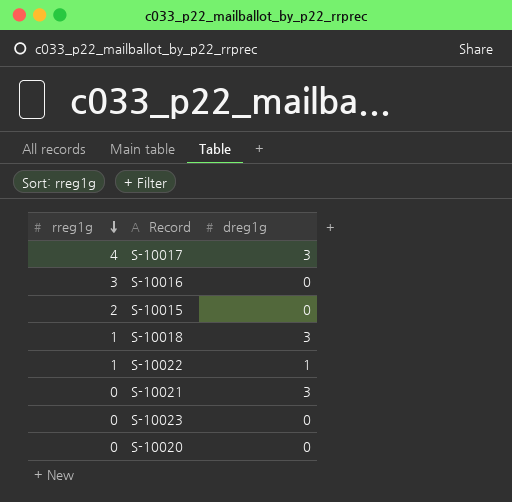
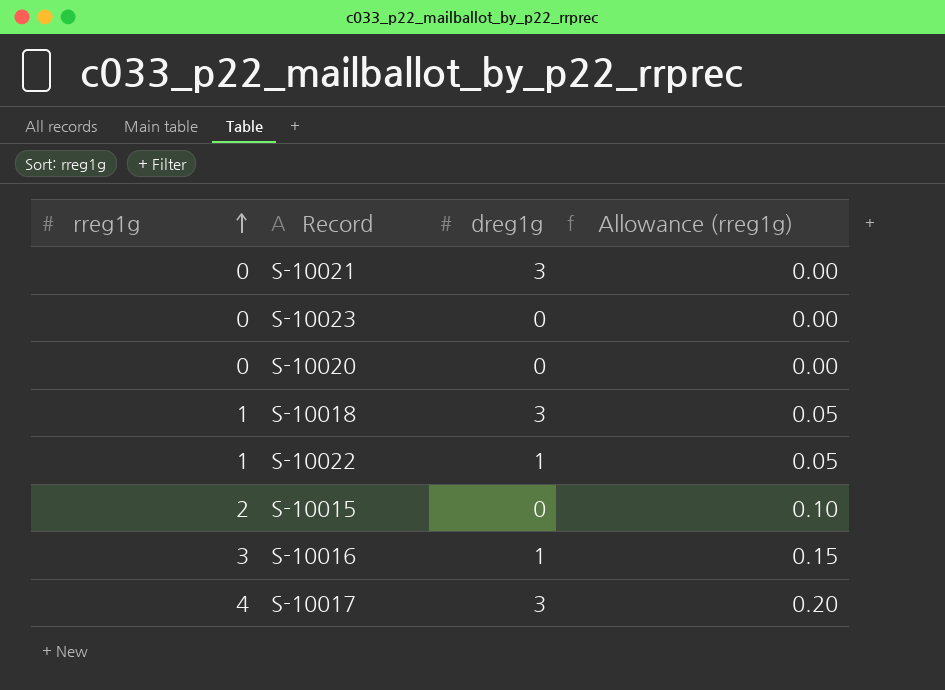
row order: rreg1g descending -> rreg1g ascending
column Allowance (rreg1g) | formula: none -> [rreg1g] * 0.05
S-10016 | dreg1g: 0 -> 1

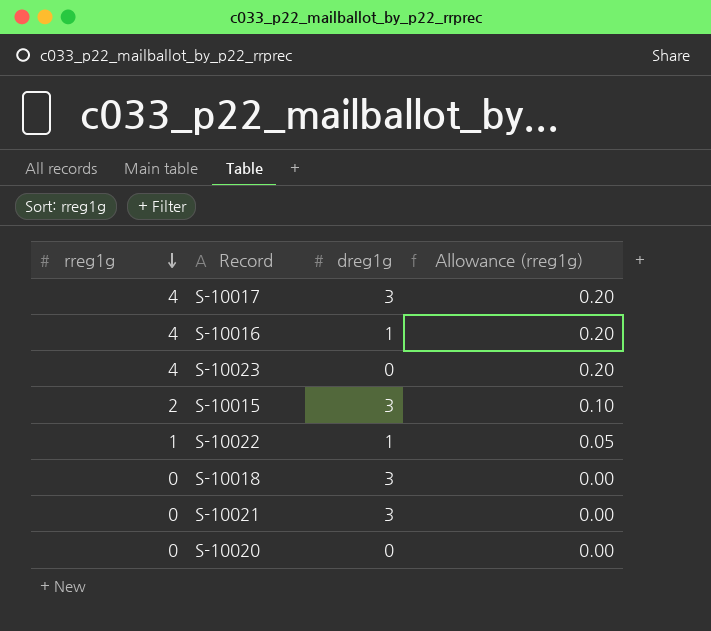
row order: rreg1g ascending -> rreg1g descending
S-10016 | rreg1g: 3 -> 4
S-10016 | Allowance (rreg1g): 0.15 -> 0.20
S-10023 | rreg1g: 0 -> 4
S-10023 | Allowance (rreg1g): 0.00 -> 0.20
S-10015 | dreg1g: 0 -> 3
S-10018 | rreg1g: 1 -> 0
S-10018 | Allowance (rreg1g): 0.05 -> 0.00

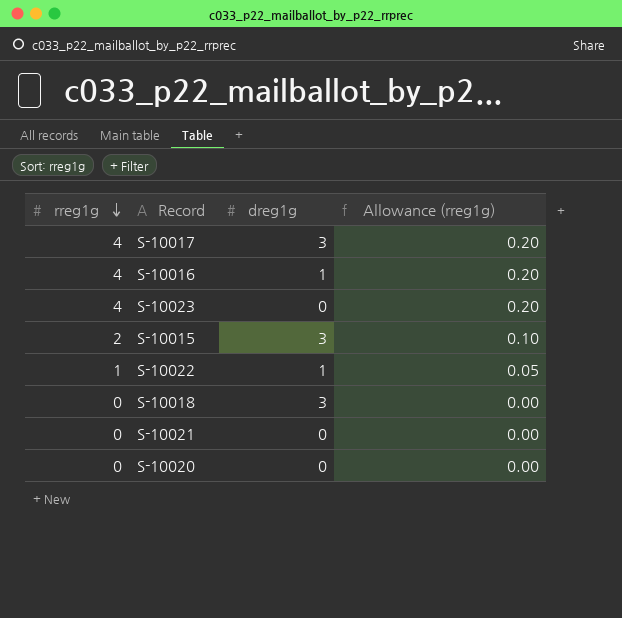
S-10021 | dreg1g: 3 -> 0

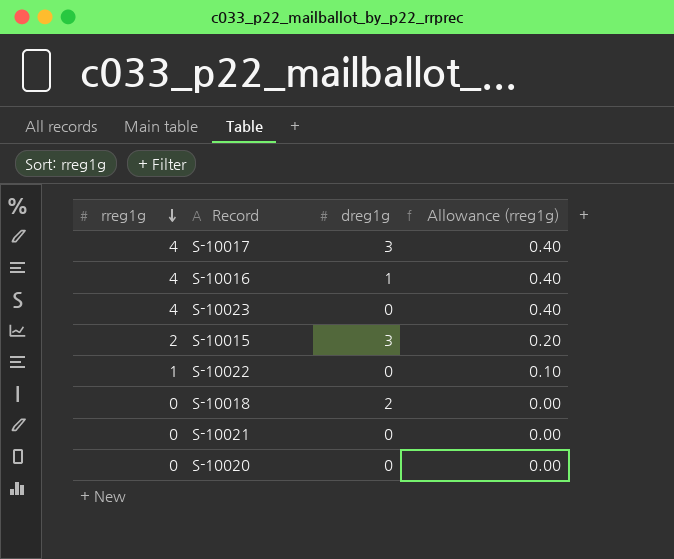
column Allowance (rreg1g) | formula: [rreg1g] * 0.05 -> [rreg1g] * 0.1
S-10022 | dreg1g: 1 -> 0
S-10018 | dreg1g: 3 -> 2

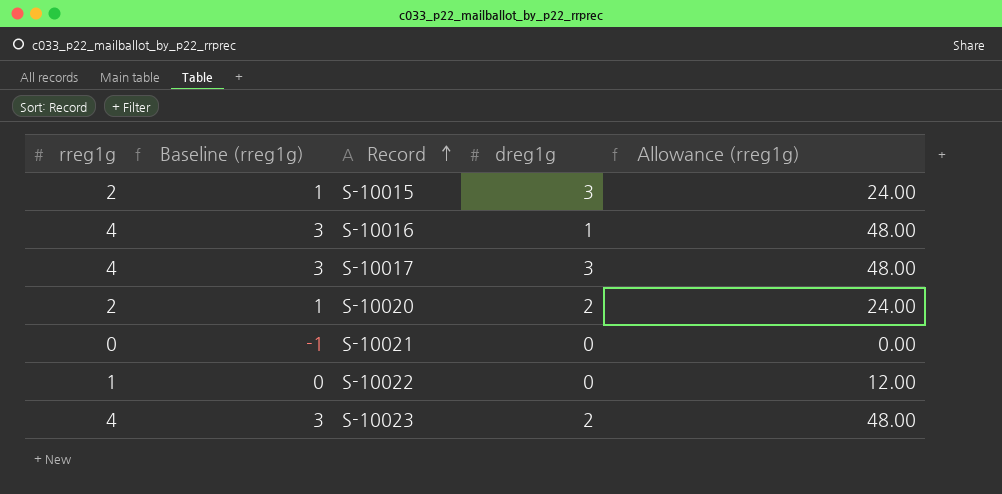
row order: rreg1g descending -> Record ascending
column Baseline (rreg1g) | formula: none -> [rreg1g] - 1
column Allowance (rreg1g) | formula: [rreg1g] * 0.1 -> [rreg1g] * 12
row S-10018: 0 | 2 | 0.00 -> none
S-10020 | rreg1g: 0 -> 2
S-10020 | dreg1g: 0 -> 2
S-10023 | dreg1g: 0 -> 2

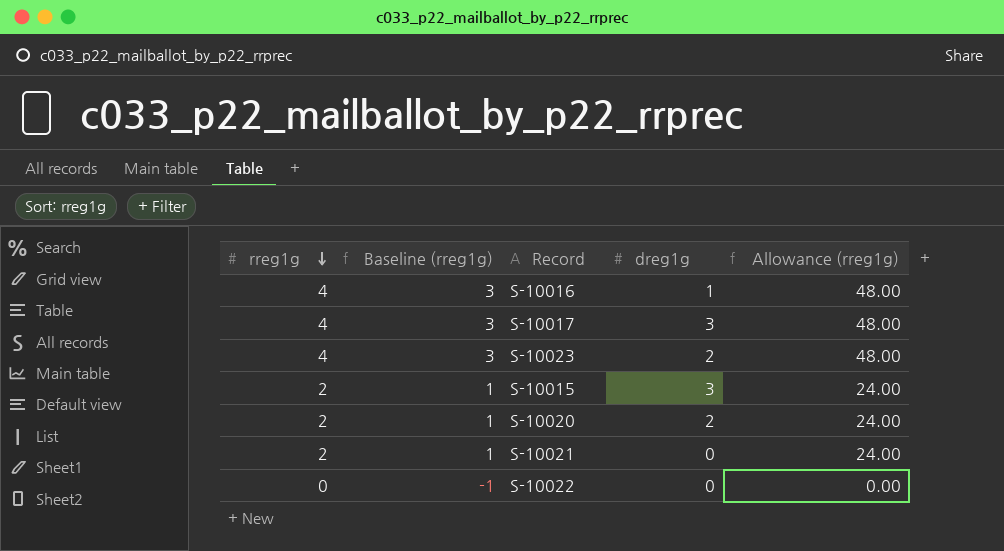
row order: Record ascending -> rreg1g descending
S-10021 | rreg1g: 0 -> 2
S-10021 | Baseline (rreg1g): -1 -> 1
S-10021 | Allowance (rreg1g): 0.00 -> 24.00
S-10022 | rreg1g: 1 -> 0
S-10022 | Baseline (rreg1g): 0 -> -1
S-10022 | Allowance (rreg1g): 12.00 -> 0.00

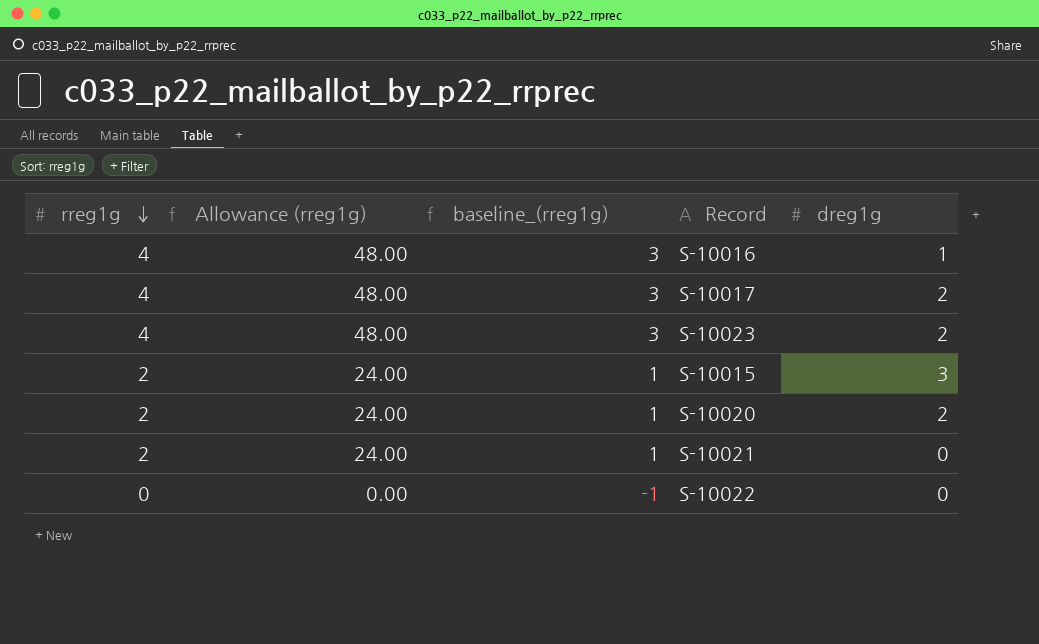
column Allowance (rreg1g) | position: 5 -> 2
column name: Baseline (rreg1g) -> baseline_(rreg1g)
S-10017 | dreg1g: 3 -> 2

